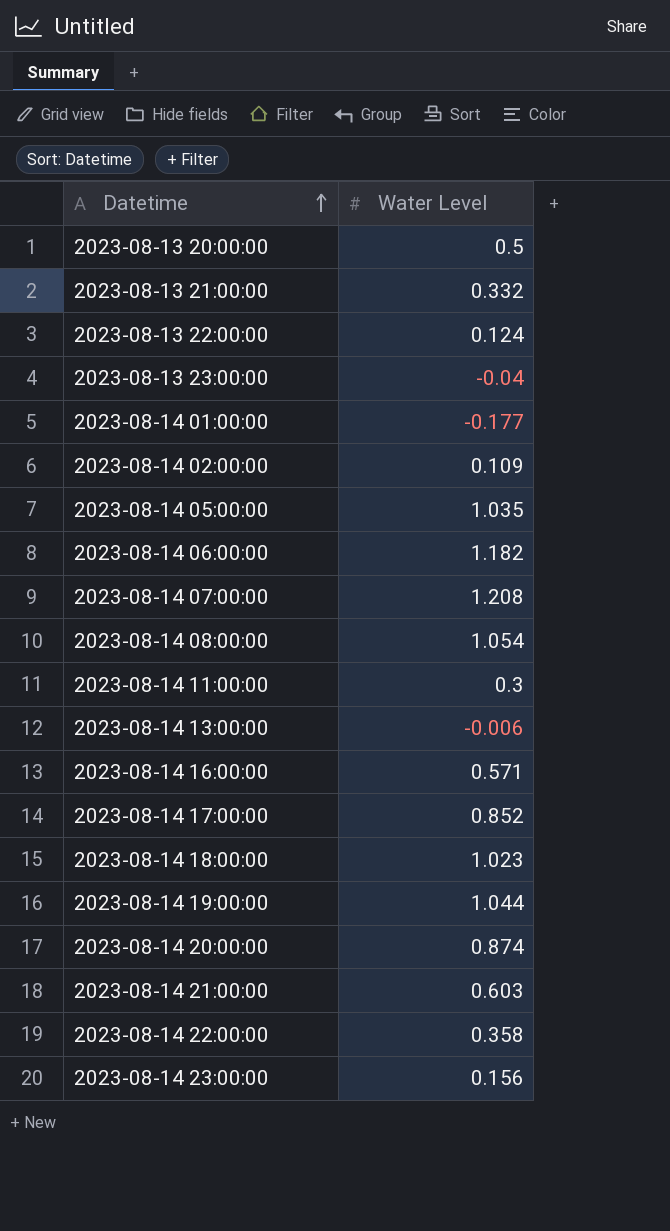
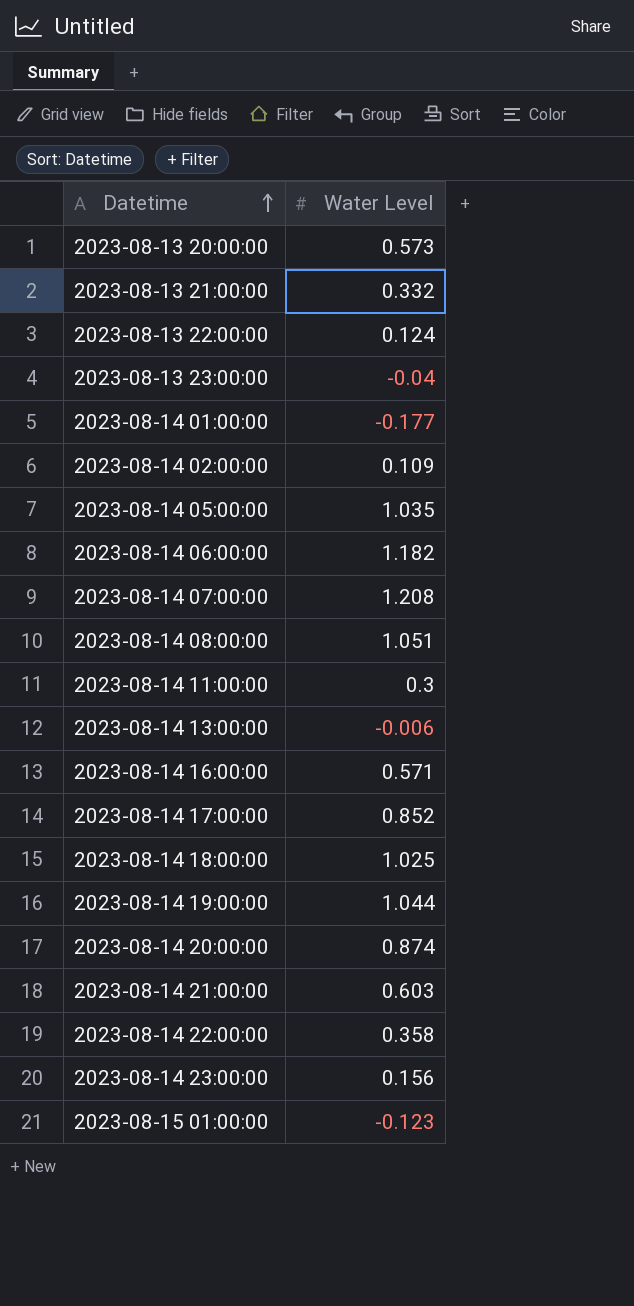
2023-08-13 20:00:00 | Water Level: 0.5 -> 0.573
2023-08-14 08:00:00 | Water Level: 1.054 -> 1.051
2023-08-14 18:00:00 | Water Level: 1.023 -> 1.025
row 2023-08-15 01:00:00: none -> -0.123

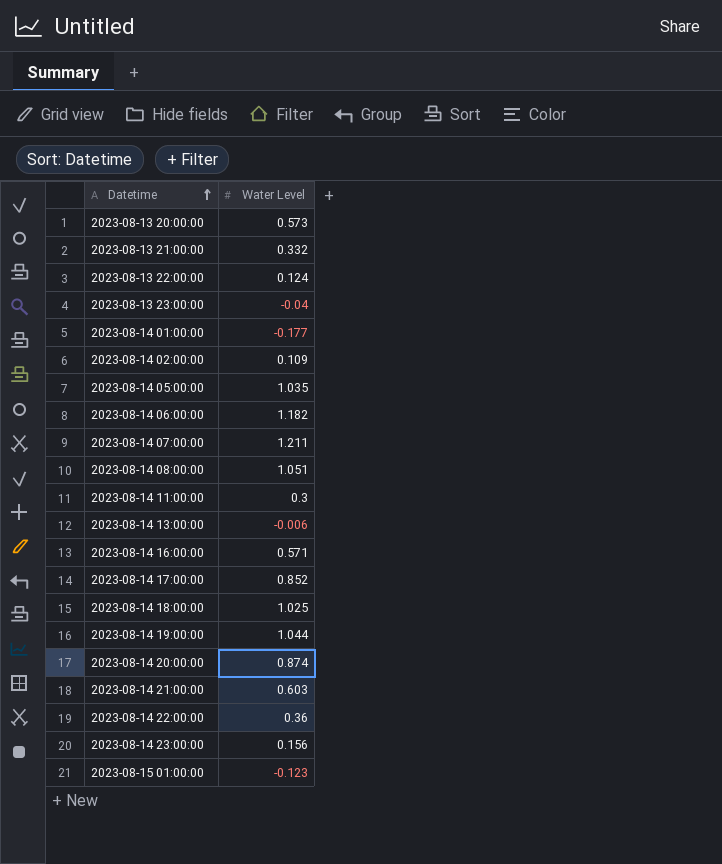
2023-08-14 07:00:00 | Water Level: 1.208 -> 1.211
2023-08-14 22:00:00 | Water Level: 0.358 -> 0.36

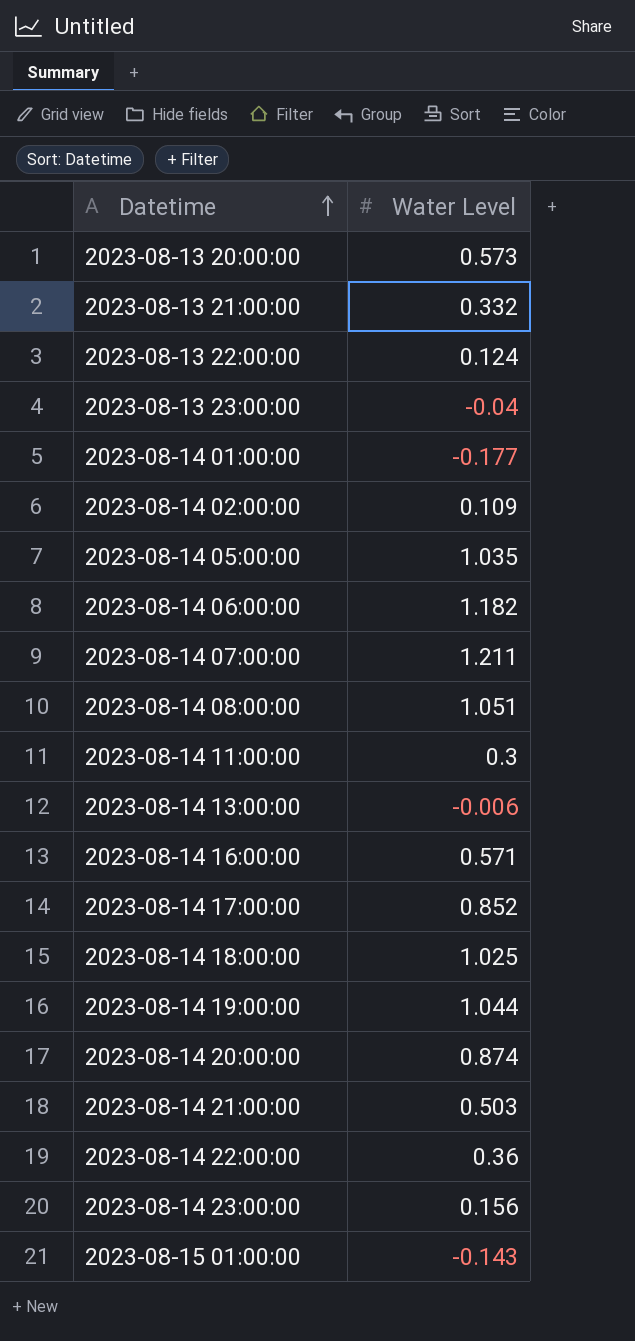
2023-08-14 21:00:00 | Water Level: 0.603 -> 0.503
2023-08-15 01:00:00 | Water Level: -0.123 -> -0.143

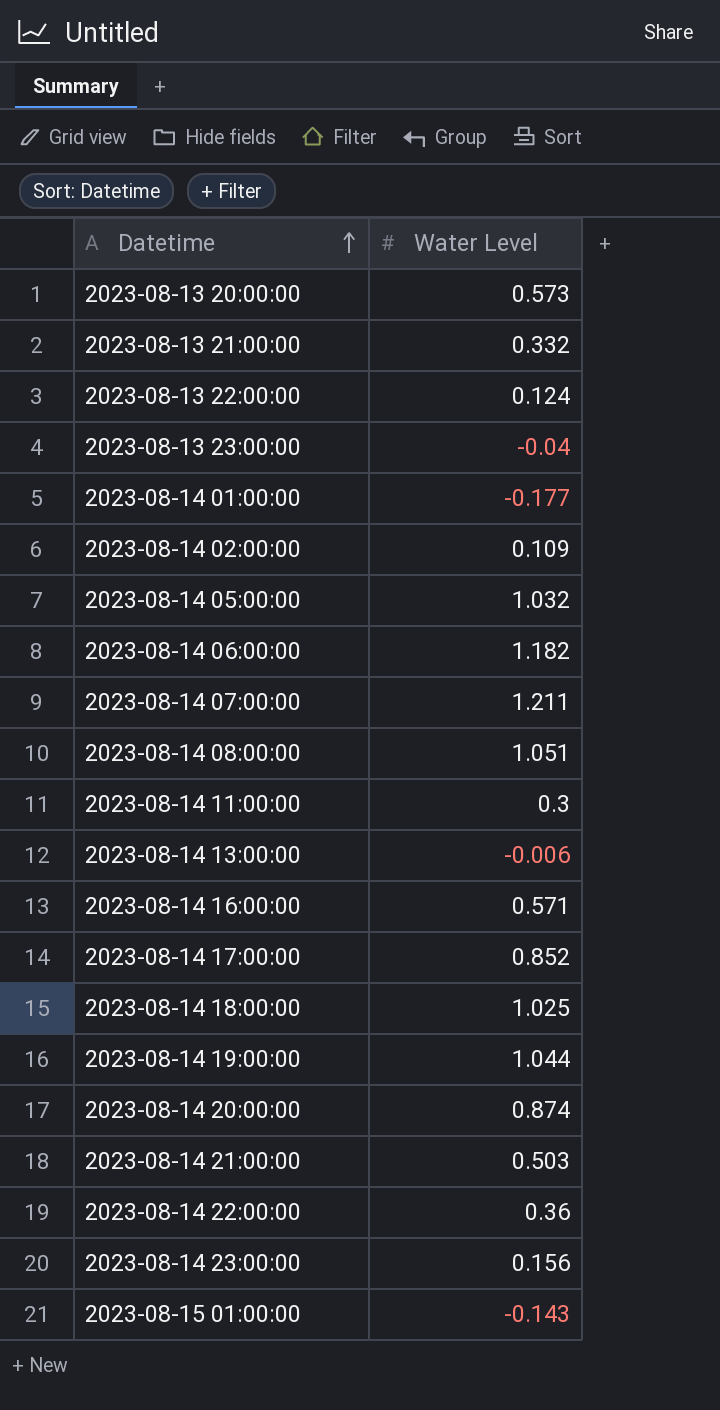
2023-08-14 05:00:00 | Water Level: 1.035 -> 1.032

